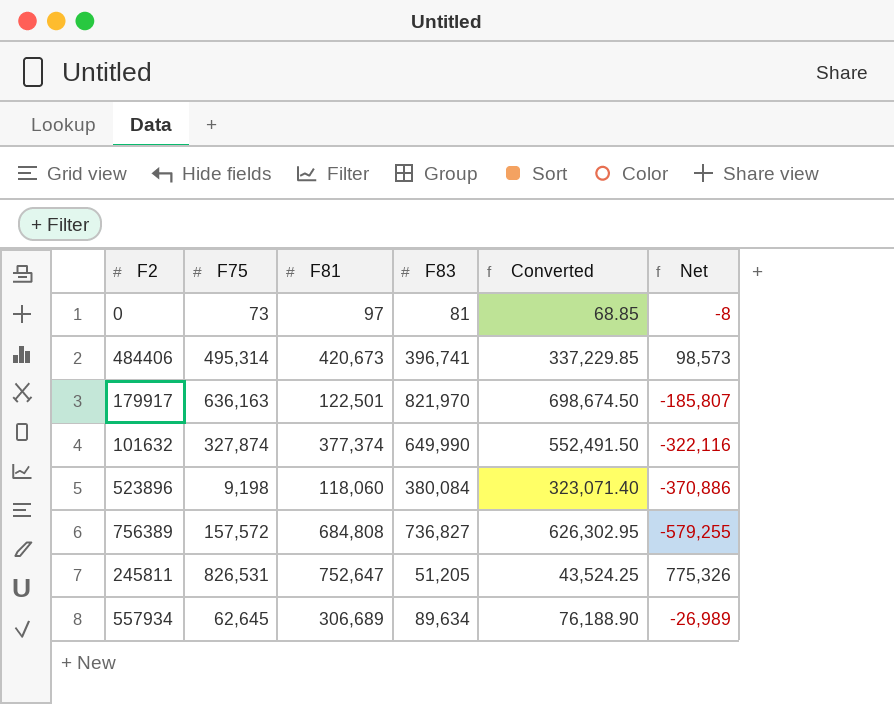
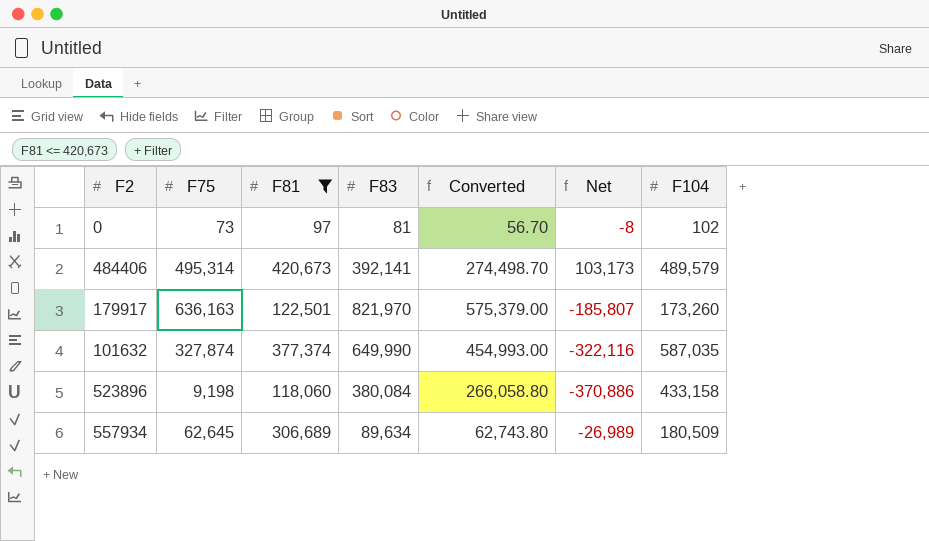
filter: none -> F81 <= 420,673
column Converted | formula: [F83] * 0.85 -> [F83] * 0.7
column F104 | position: none -> 7
484406 | F83: 396,741 -> 392,141
484406 | Net: 98,573 -> 103,173

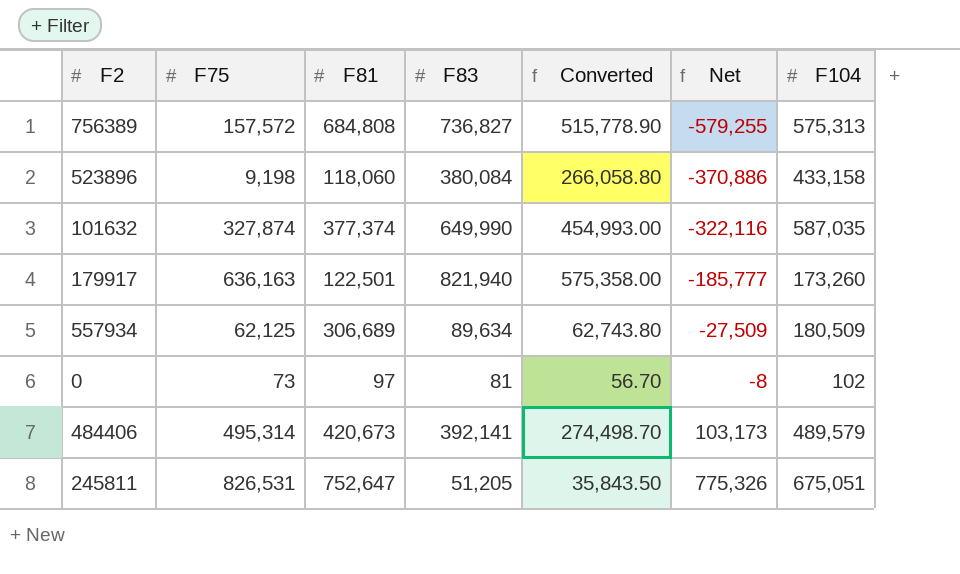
filter: F81 <= 420,673 -> none
row order: none -> Net ascending
179917 | F83: 821,970 -> 821,940
179917 | Converted: 575,379.00 -> 575,358.00
179917 | Net: -185,807 -> -185,777
557934 | F75: 62,645 -> 62,125
557934 | Net: -26,989 -> -27,509

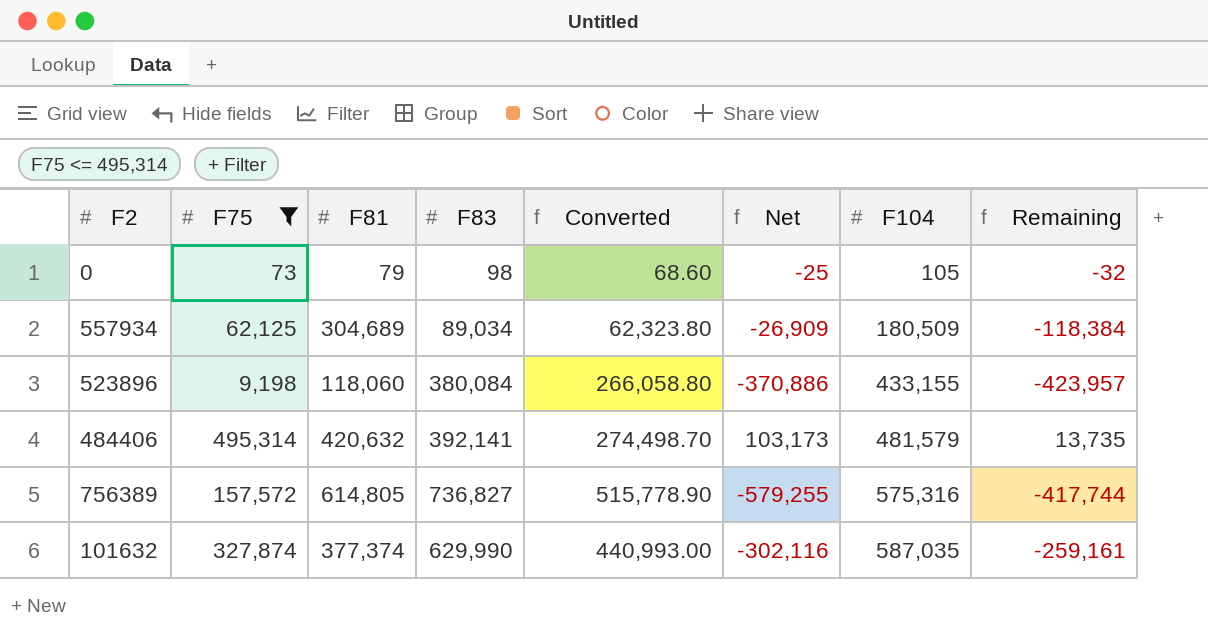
filter: none -> F75 <= 495,314
row order: Net ascending -> F104 ascending
column Remaining | formula: none -> [F75] - [F104]
0 | F81: 97 -> 79
0 | F83: 81 -> 98
0 | Converted: 56.70 -> 68.60
0 | Net: -8 -> -25
0 | F104: 102 -> 105
557934 | F81: 306,689 -> 304,689
557934 | F83: 89,634 -> 89,034
557934 | Converted: 62,743.80 -> 62,323.80
557934 | Net: -27,509 -> -26,909
523896 | F104: 433,158 -> 433,155
484406 | F81: 420,673 -> 420,632
484406 | F104: 489,579 -> 481,579
756389 | F81: 684,808 -> 614,805
756389 | F104: 575,313 -> 575,316
101632 | F83: 649,990 -> 629,990
101632 | Converted: 454,993.00 -> 440,993.00
101632 | Net: -322,116 -> -302,116

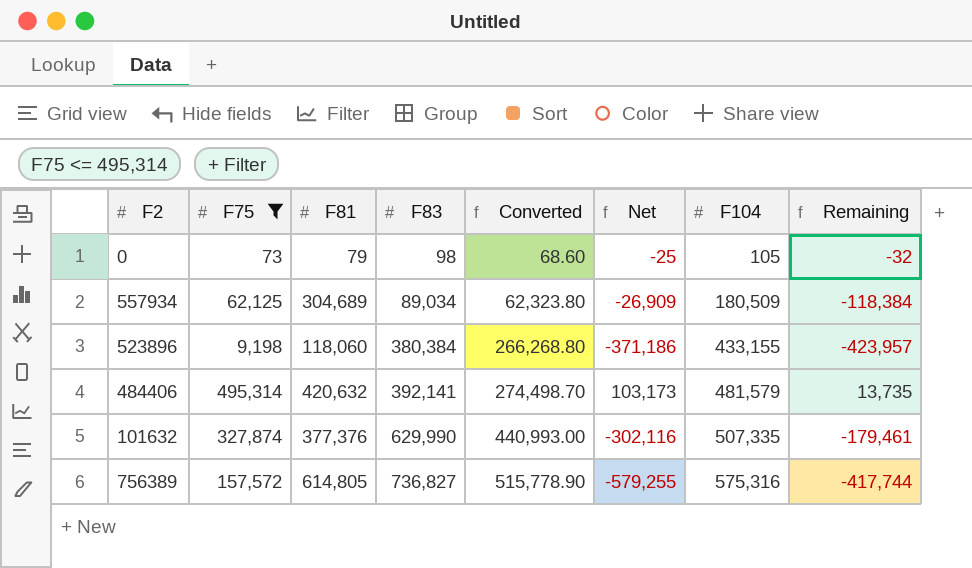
row order: F104 ascending -> F83 ascending
523896 | F83: 380,084 -> 380,384
523896 | Converted: 266,058.80 -> 266,268.80
523896 | Net: -370,886 -> -371,186
101632 | F81: 377,374 -> 377,376
101632 | F104: 587,035 -> 507,335
101632 | Remaining: -259,161 -> -179,461

